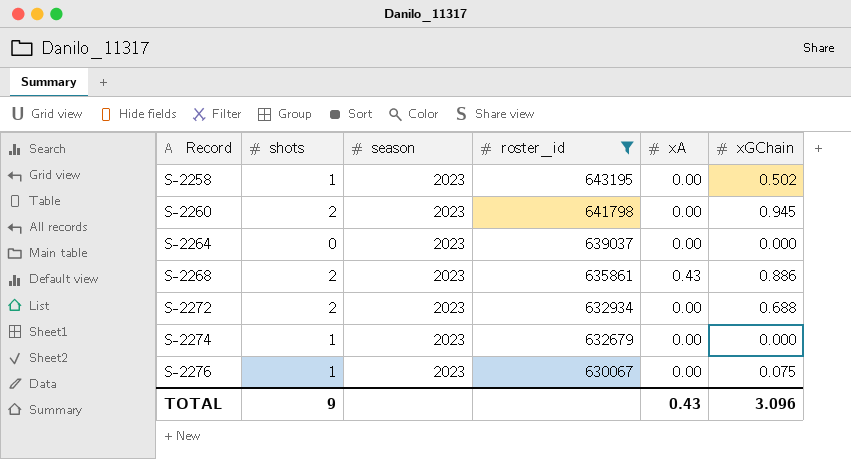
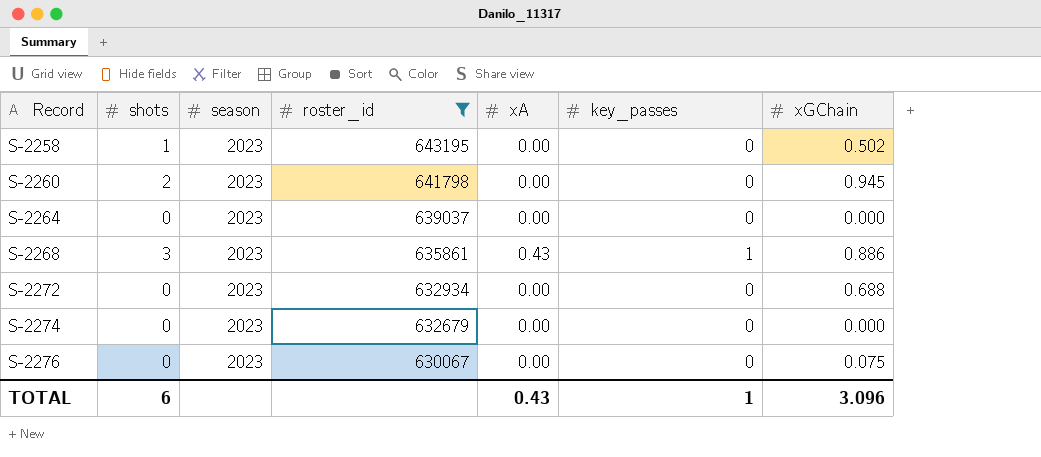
column key_passes | position: none -> 6
S-2268 | shots: 2 -> 3
S-2272 | shots: 2 -> 0
S-2274 | shots: 1 -> 0
S-2276 | shots: 1 -> 0
TOTAL | shots: 9 -> 6

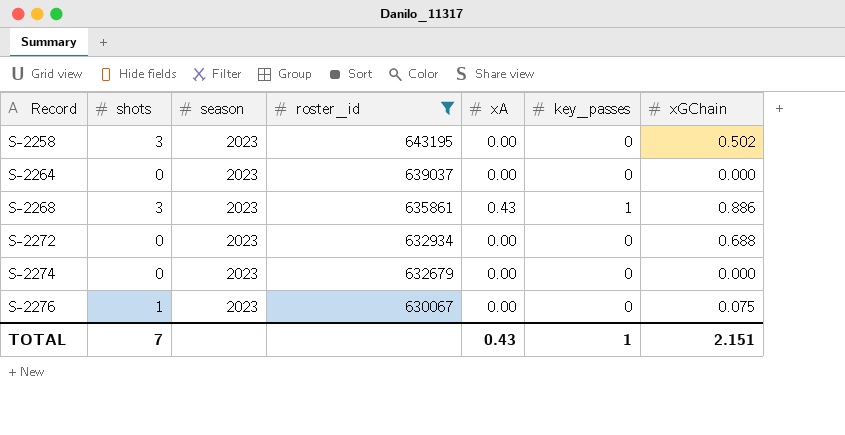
row S-2260: 2 | 2023 | 641798 | 0.00 | 0 | 0.945 -> none
S-2258 | shots: 1 -> 3
S-2276 | shots: 0 -> 1
TOTAL | shots: 6 -> 7
TOTAL | xGChain: 3.096 -> 2.151

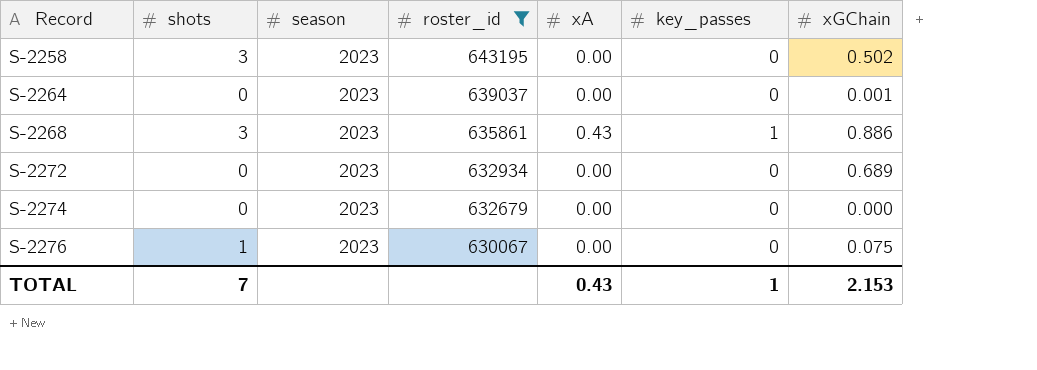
S-2264 | xGChain: 0.000 -> 0.001
S-2272 | xGChain: 0.688 -> 0.689
TOTAL | xGChain: 2.151 -> 2.153

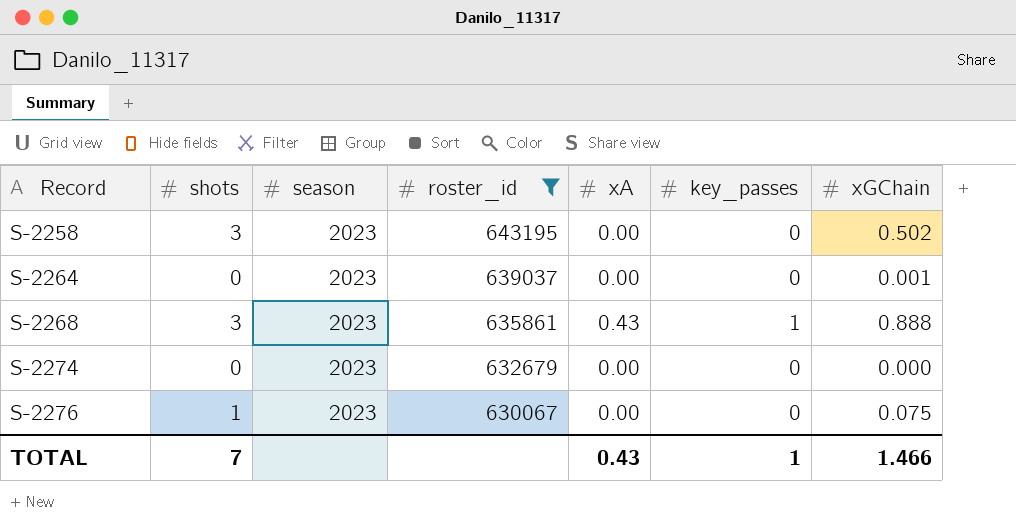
row S-2272: 0 | 2023 | 632934 | 0.00 | 0 | 0.689 -> none
S-2268 | xGChain: 0.886 -> 0.888
TOTAL | xGChain: 2.153 -> 1.466

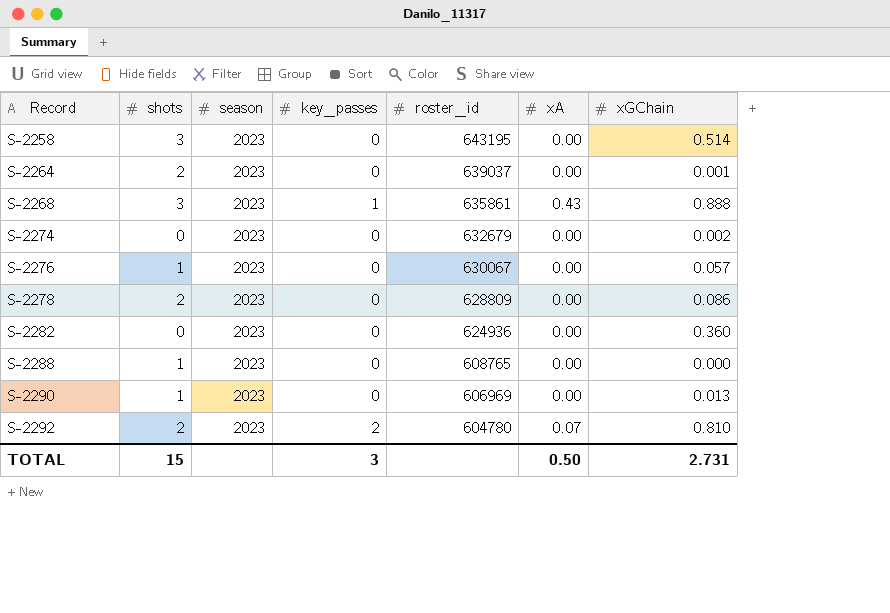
filter: roster_id >= 630067 -> none
column key_passes | position: 6 -> 4
S-2258 | xGChain: 0.502 -> 0.514
S-2264 | shots: 0 -> 2
S-2274 | xGChain: 0.000 -> 0.002
S-2276 | xGChain: 0.075 -> 0.057
TOTAL | shots: 7 -> 15
TOTAL | key_passes: 1 -> 3
TOTAL | xA: 0.43 -> 0.50
TOTAL | xGChain: 1.466 -> 2.731

